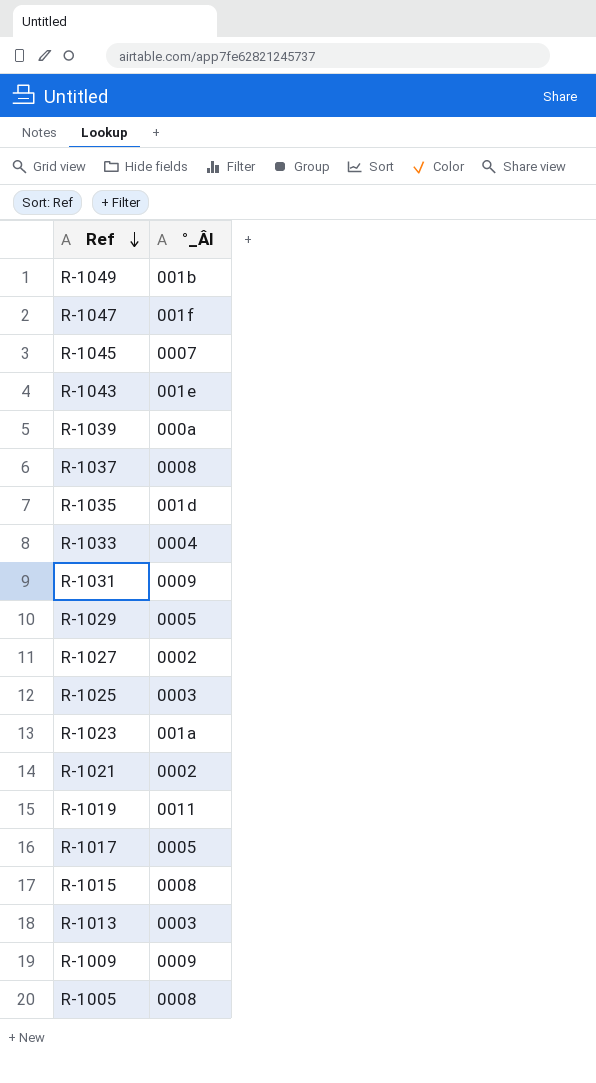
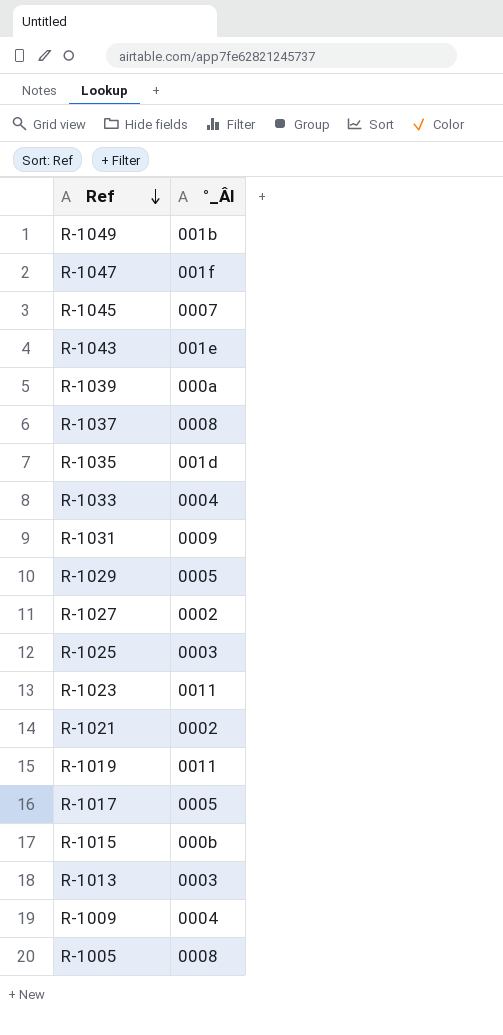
R-1023 | °_ÂI: 001a -> 0011
R-1015 | °_ÂI: 0008 -> 000b
R-1009 | °_ÂI: 0009 -> 0004

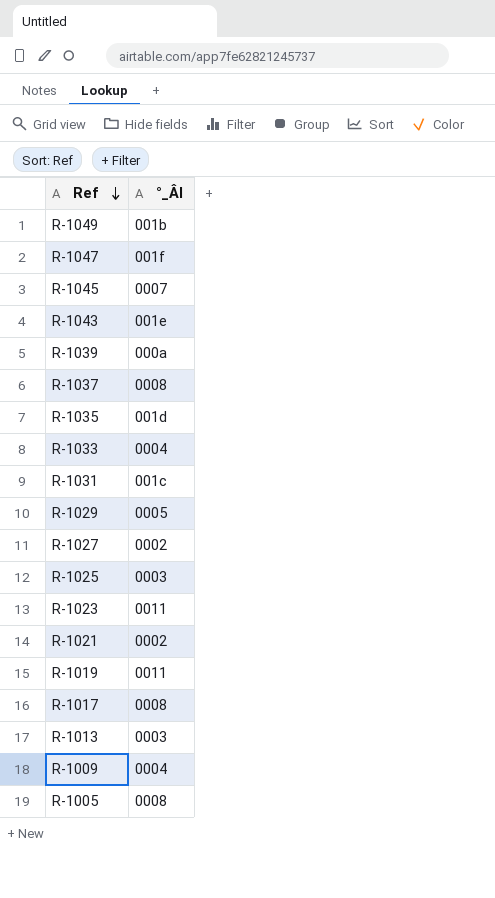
row R-1015: 000b -> none
R-1031 | °_ÂI: 0009 -> 001c
R-1017 | °_ÂI: 0005 -> 0008

